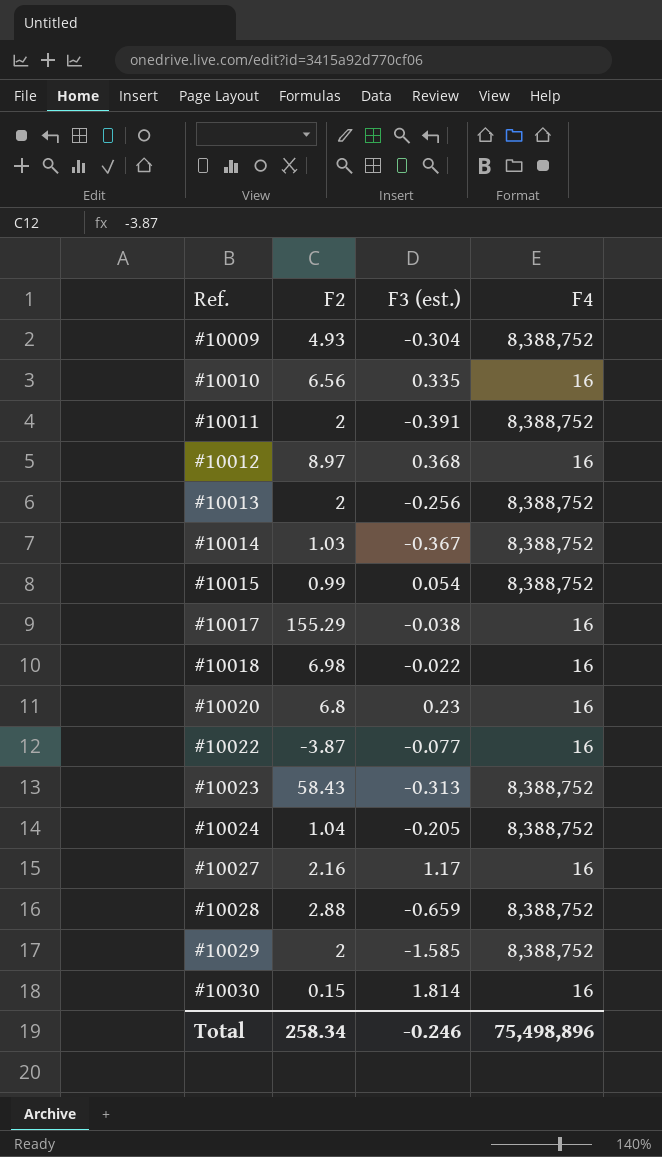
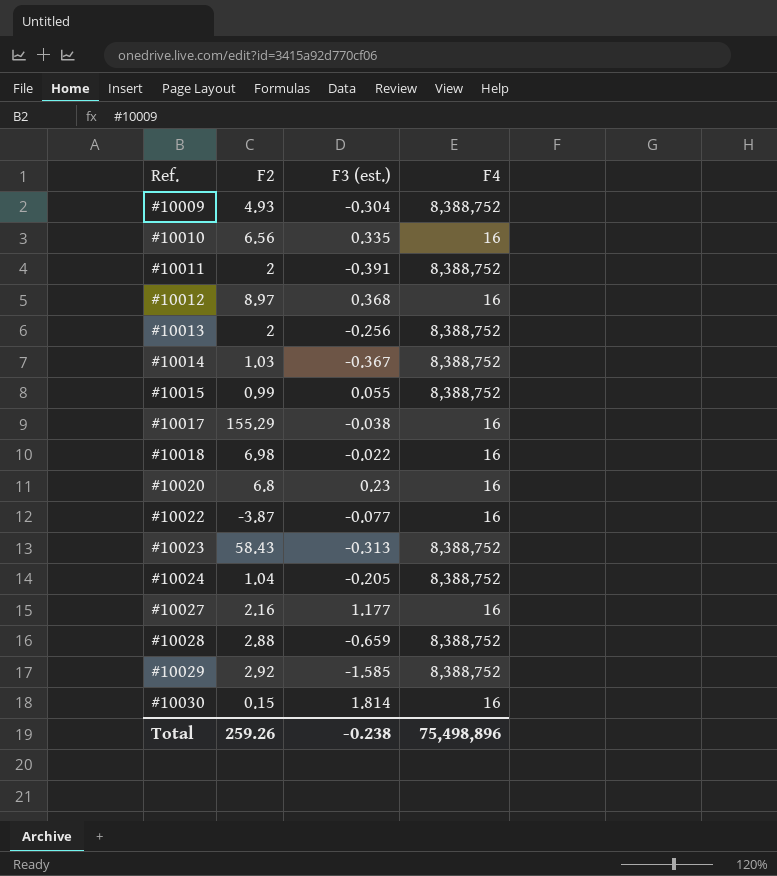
#10015 | F3 (est.): 0.054 -> 0.055
#10027 | F3 (est.): 1.17 -> 1.177
#10029 | F2: 2 -> 2.92
Total | F2: 258.34 -> 259.26
Total | F3 (est.): -0.246 -> -0.238

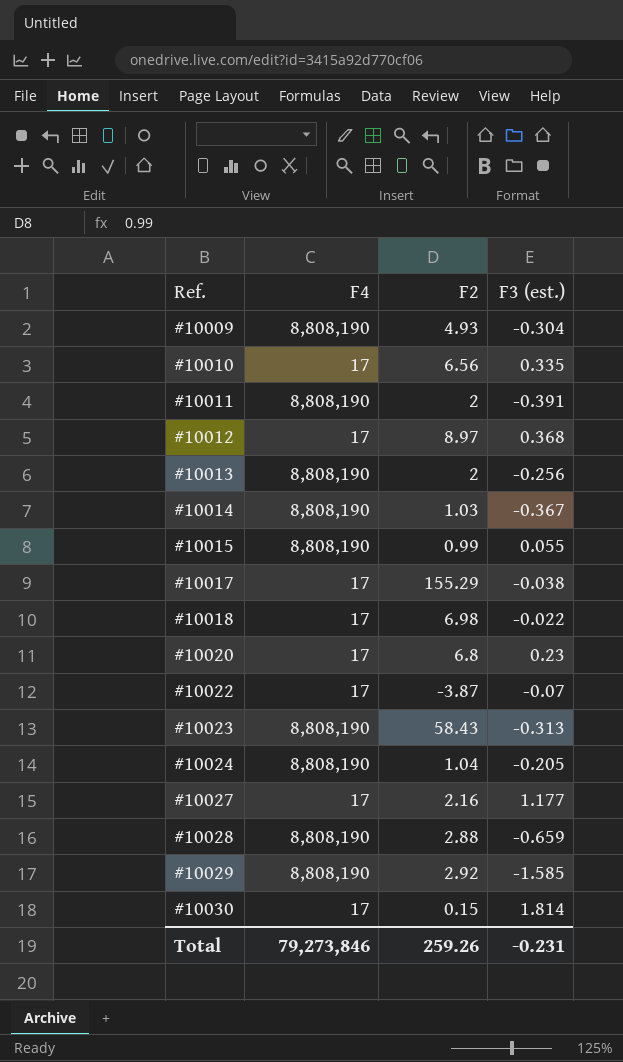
column F4 | position: 4 -> 2
#10009 | F4: 8,388,752 -> 8,808,190
#10010 | F4: 16 -> 17
#10011 | F4: 8,388,752 -> 8,808,190
#10012 | F4: 16 -> 17
#10013 | F4: 8,388,752 -> 8,808,190
#10014 | F4: 8,388,752 -> 8,808,190
#10015 | F4: 8,388,752 -> 8,808,190
#10017 | F4: 16 -> 17
#10018 | F4: 16 -> 17
#10020 | F4: 16 -> 17
#10022 | F4: 16 -> 17
#10022 | F3 (est.): -0.077 -> -0.07
#10023 | F4: 8,388,752 -> 8,808,190
#10024 | F4: 8,388,752 -> 8,808,190
#10027 | F4: 16 -> 17
#10028 | F4: 8,388,752 -> 8,808,190
#10029 | F4: 8,388,752 -> 8,808,190
#10030 | F4: 16 -> 17
Total | F4: 75,498,896 -> 79,273,846
Total | F3 (est.): -0.238 -> -0.231

